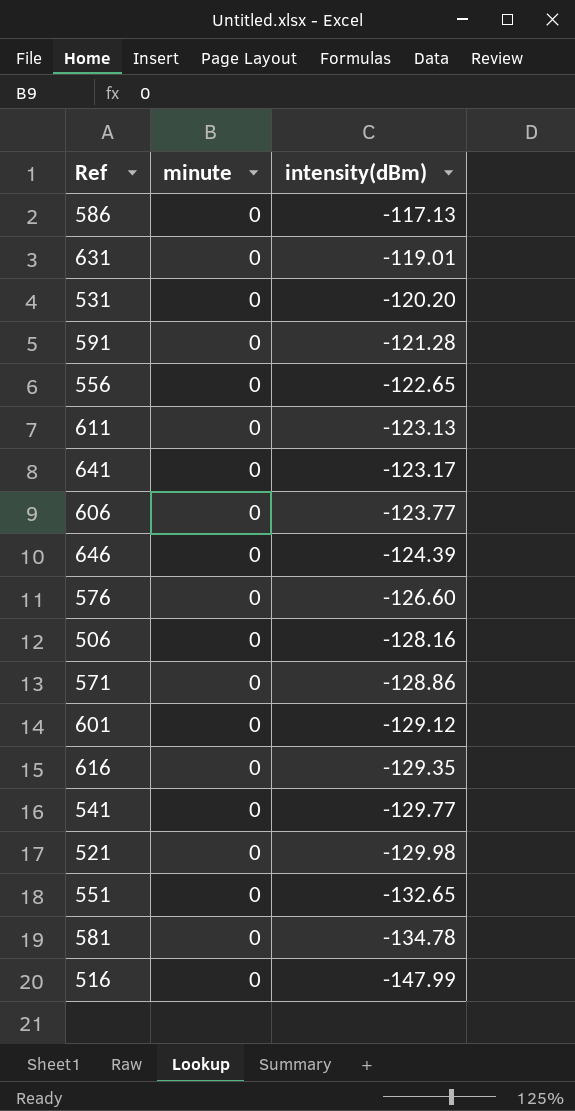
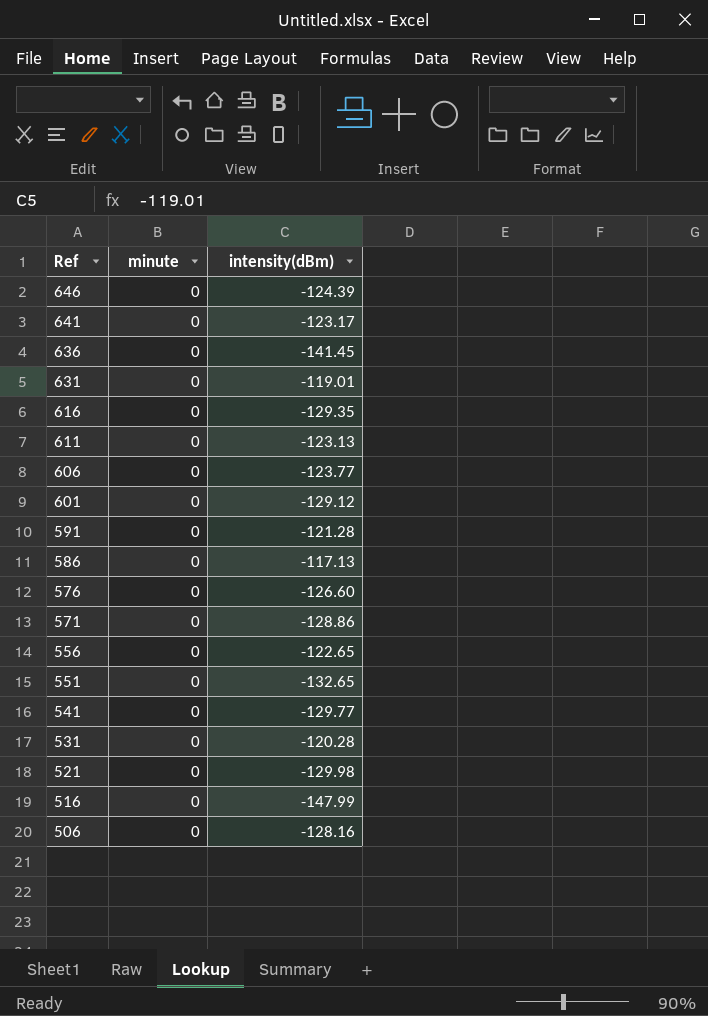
row order: intensity(dBm) descending -> Ref descending
row 581: 0 | -134.78 -> none
row 636: none -> 0 | -141.45
531 | intensity(dBm): -120.20 -> -120.28

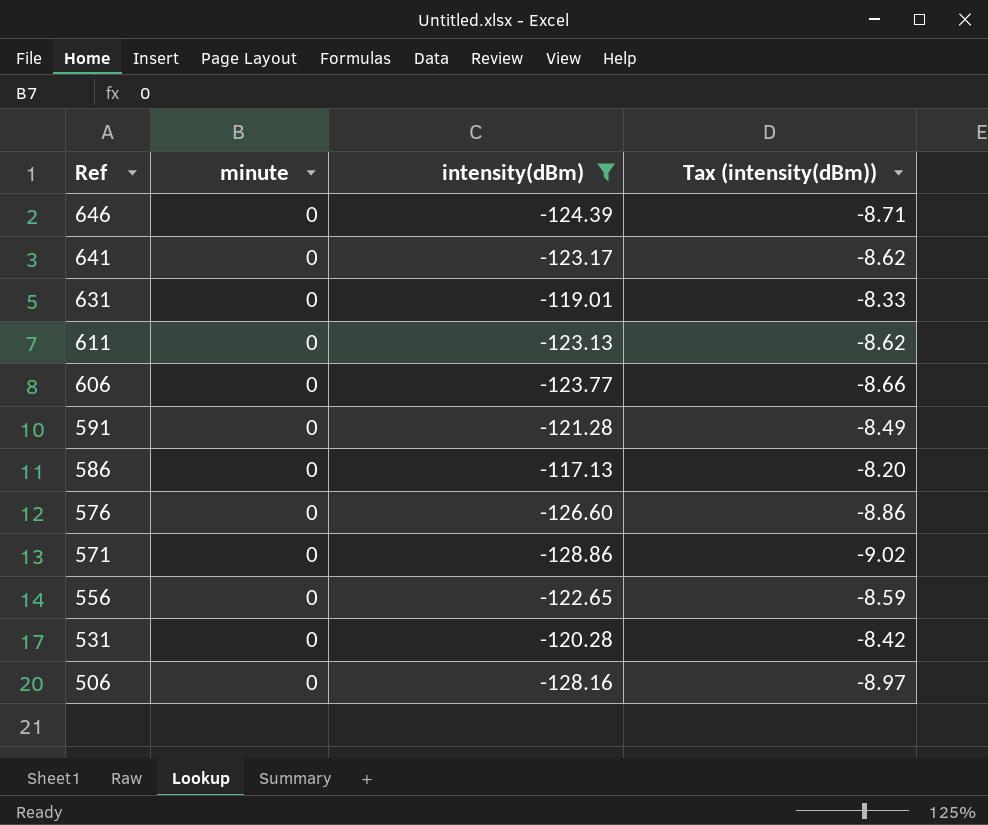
filter: none -> intensity(dBm) >= -128.86
column Tax (intensity(dBm)) | formula: none -> [intensity(dBm)] * 0.07

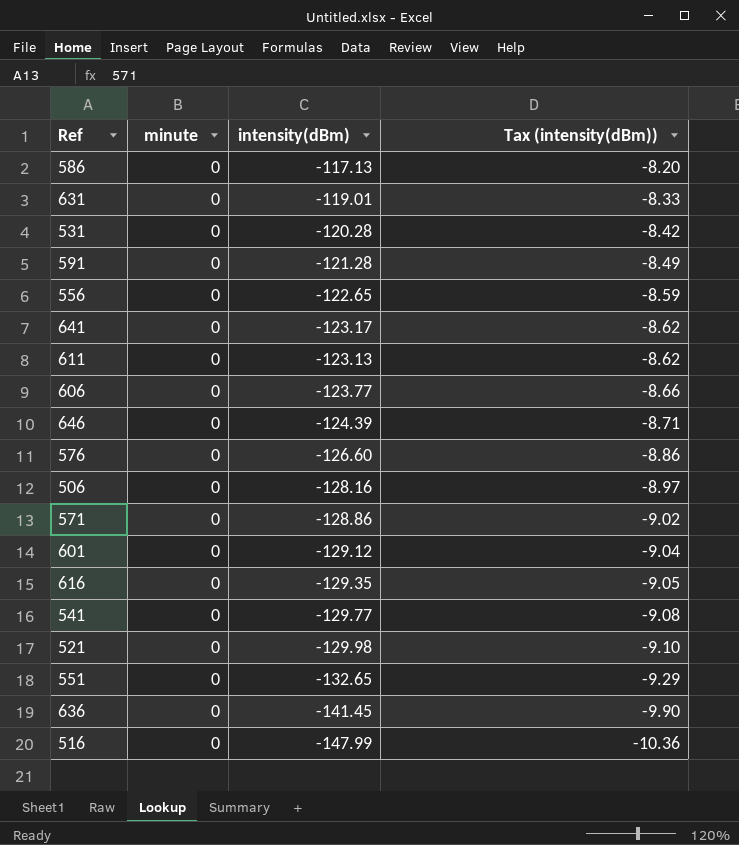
filter: intensity(dBm) >= -128.86 -> none
row order: Ref descending -> Tax (intensity(dBm)) descending

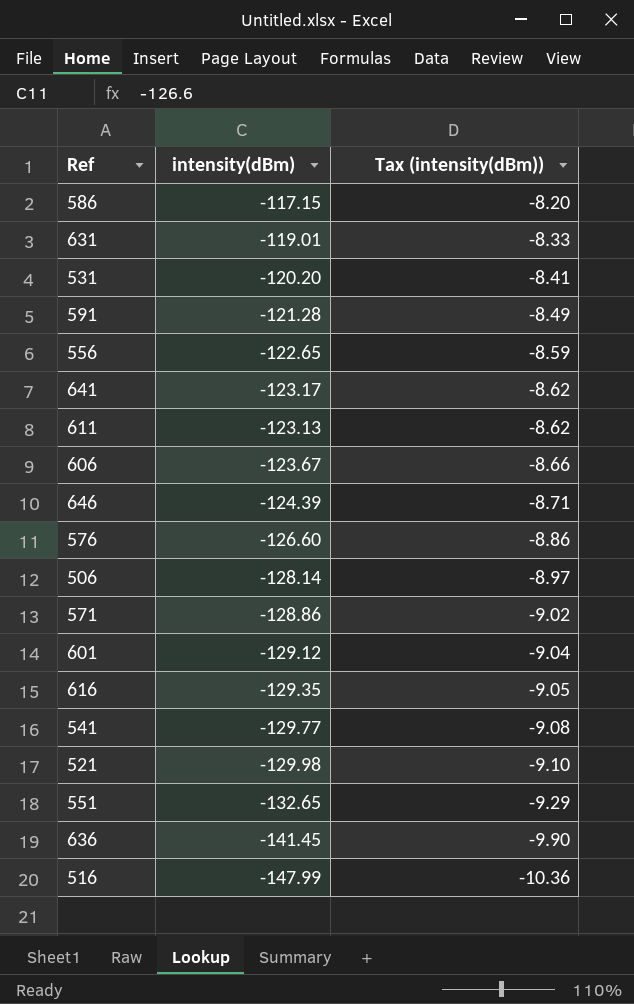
column minute | position: 2 -> none
586 | intensity(dBm): -117.13 -> -117.15
531 | intensity(dBm): -120.28 -> -120.20
531 | Tax (intensity(dBm)): -8.42 -> -8.41
606 | intensity(dBm): -123.77 -> -123.67
506 | intensity(dBm): -128.16 -> -128.14

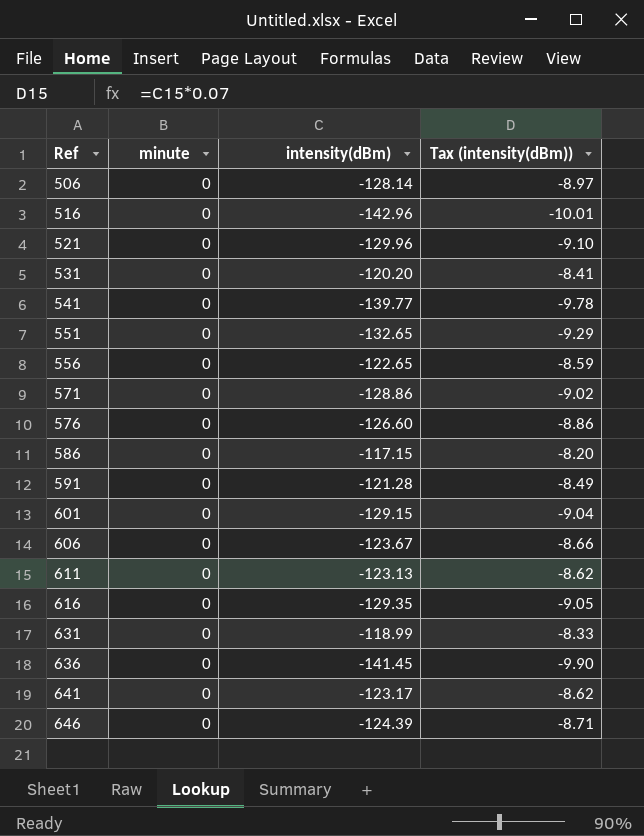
row order: Tax (intensity(dBm)) descending -> Ref ascending
column minute | position: none -> 2
516 | intensity(dBm): -147.99 -> -142.96
516 | Tax (intensity(dBm)): -10.36 -> -10.01
521 | intensity(dBm): -129.98 -> -129.96
541 | intensity(dBm): -129.77 -> -139.77
541 | Tax (intensity(dBm)): -9.08 -> -9.78
601 | intensity(dBm): -129.12 -> -129.15
631 | intensity(dBm): -119.01 -> -118.99

